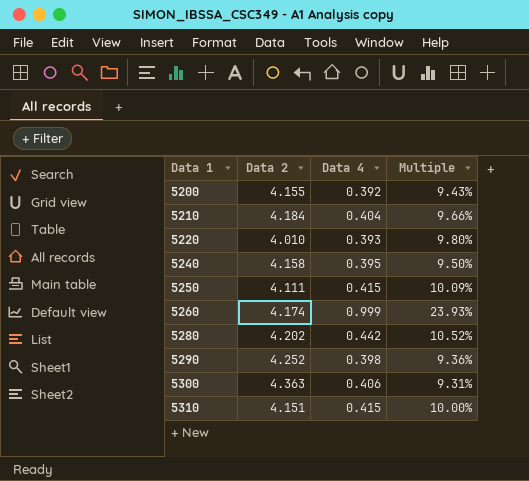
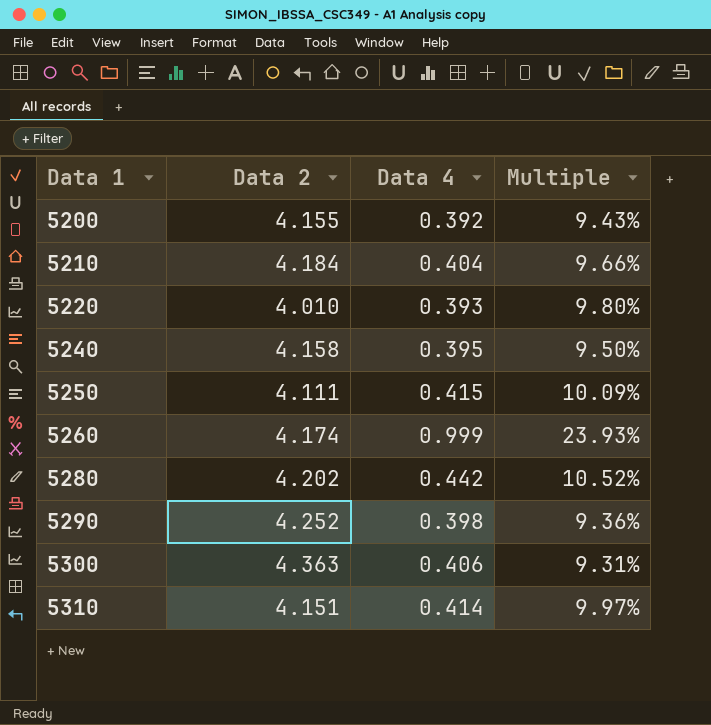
5310 | Data 4: 0.415 -> 0.414
5310 | Multiple: 10.00% -> 9.97%

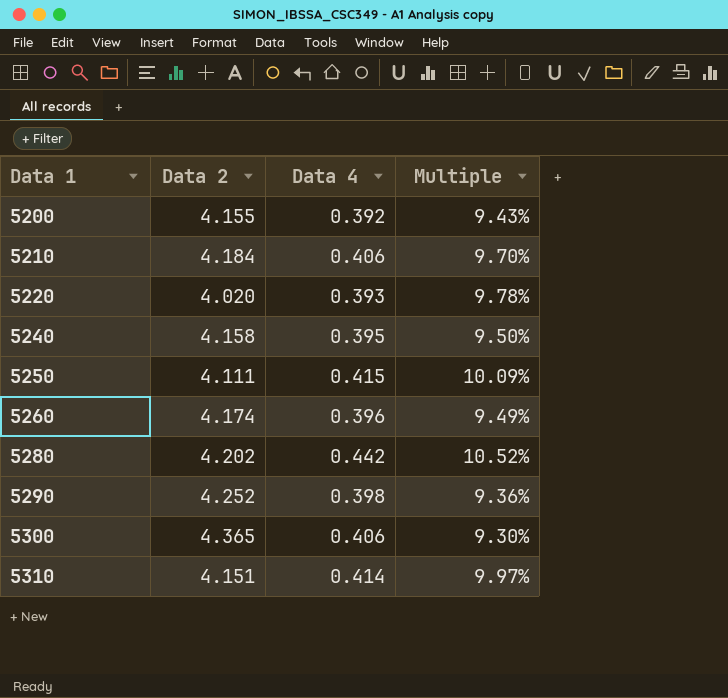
5210 | Data 4: 0.404 -> 0.406
5210 | Multiple: 9.66% -> 9.70%
5220 | Data 2: 4.010 -> 4.020
5220 | Multiple: 9.80% -> 9.78%
5260 | Data 4: 0.999 -> 0.396
5260 | Multiple: 23.93% -> 9.49%
5300 | Data 2: 4.363 -> 4.365
5300 | Multiple: 9.31% -> 9.30%

